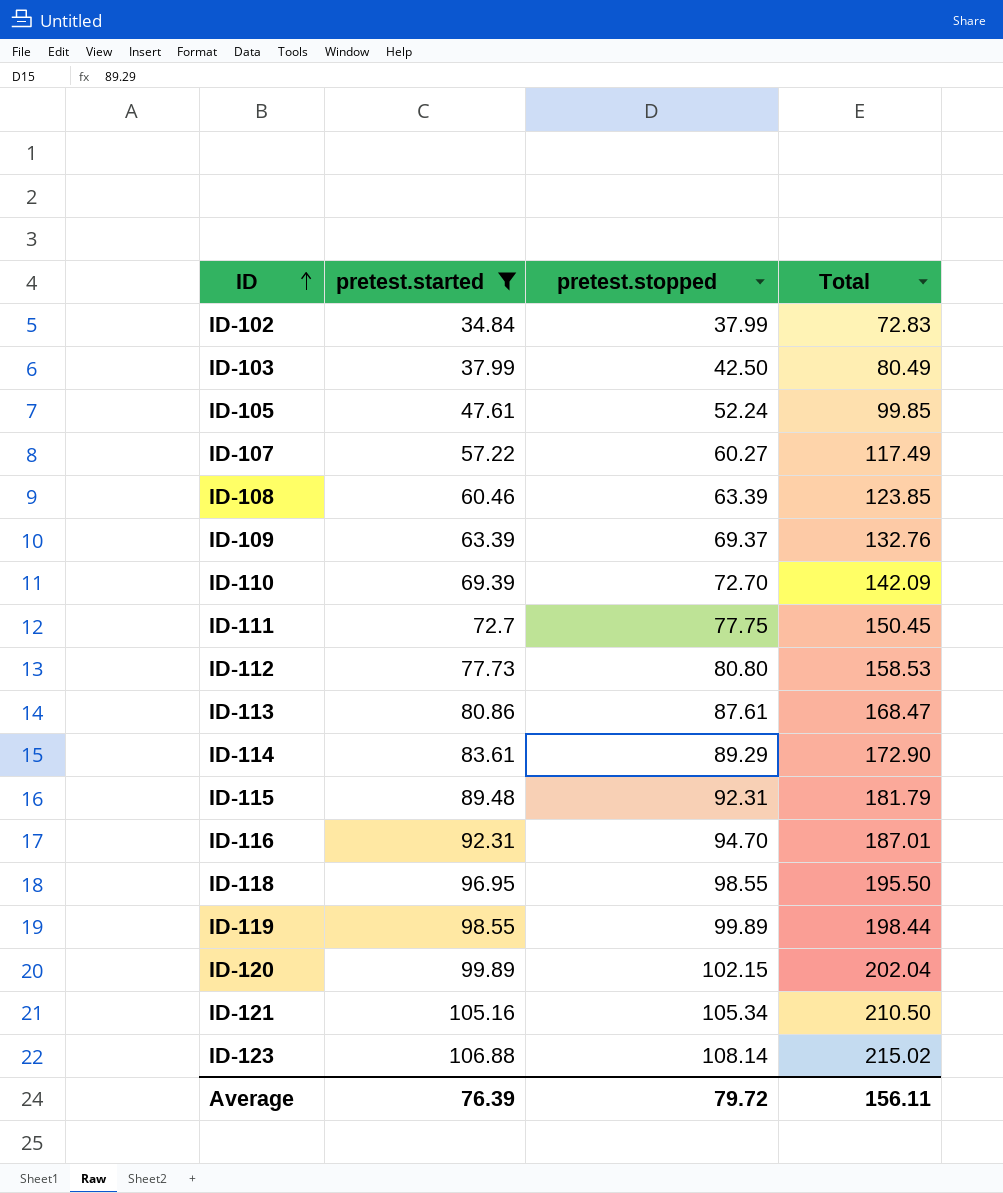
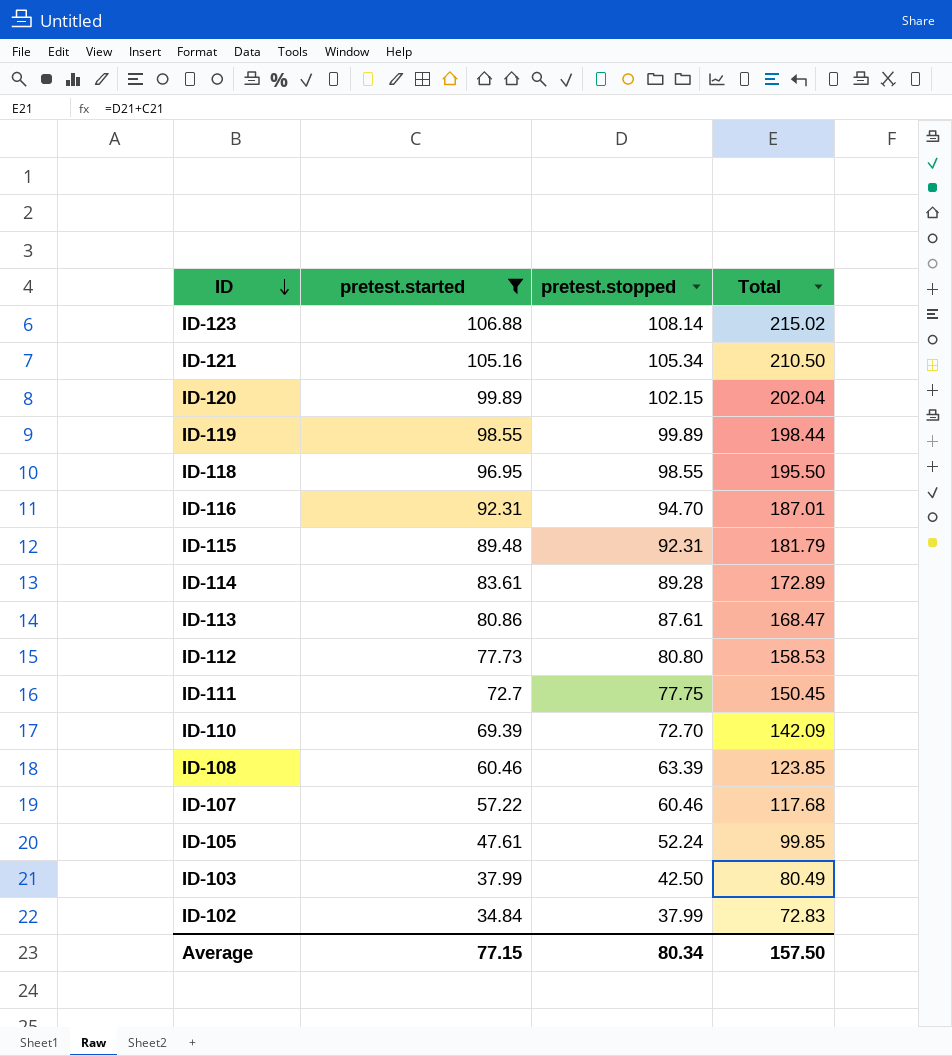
row order: ID ascending -> ID descending
row ID-109: 63.39 | 69.37 | 132.76 -> none
ID-114 | pretest.stopped: 89.29 -> 89.28
ID-114 | Total: 172.90 -> 172.89
ID-107 | pretest.stopped: 60.27 -> 60.46
ID-107 | Total: 117.49 -> 117.68
Average | pretest.started: 76.39 -> 77.15
Average | pretest.stopped: 79.72 -> 80.34
Average | Total: 156.11 -> 157.50

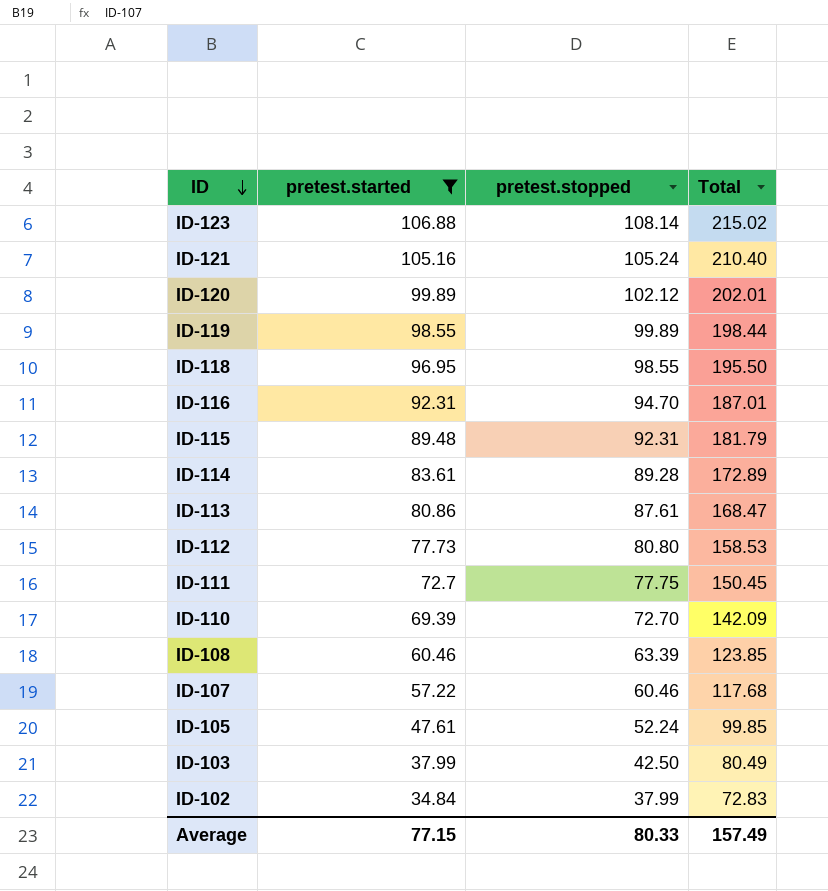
ID-121 | pretest.stopped: 105.34 -> 105.24
ID-121 | Total: 210.50 -> 210.40
ID-120 | pretest.stopped: 102.15 -> 102.12
ID-120 | Total: 202.04 -> 202.01
Average | pretest.stopped: 80.34 -> 80.33
Average | Total: 157.50 -> 157.49

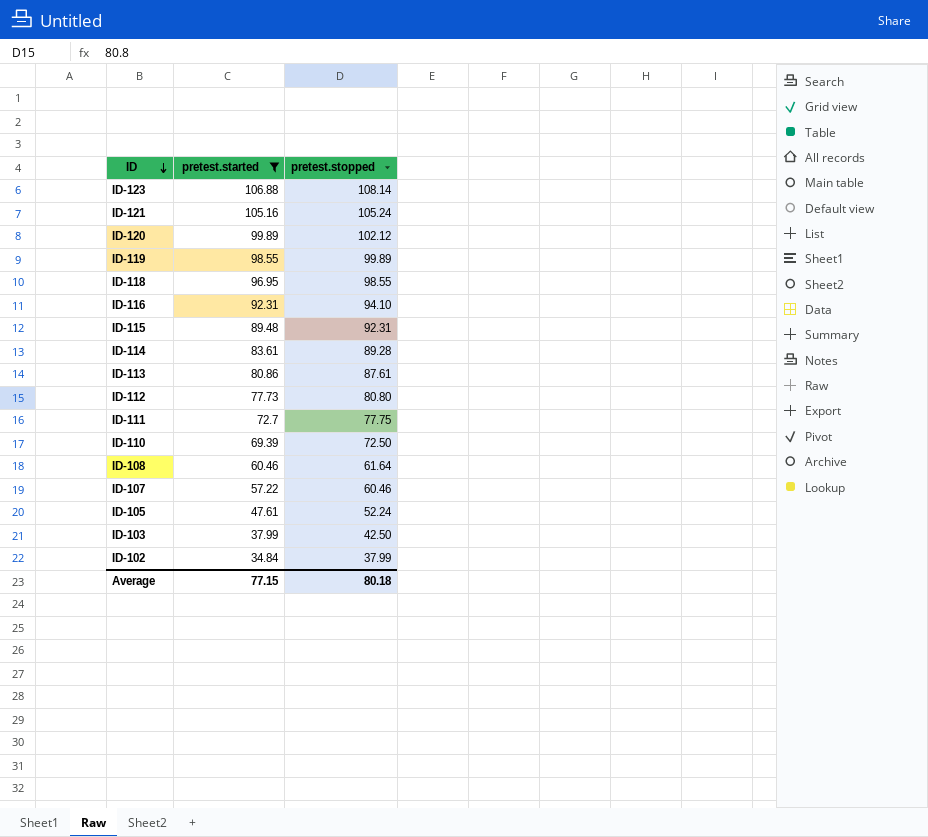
column Total | formula: [pretest.started] + [pretest.stopped] -> none
ID-116 | pretest.stopped: 94.70 -> 94.10
ID-110 | pretest.stopped: 72.70 -> 72.50
ID-108 | pretest.stopped: 63.39 -> 61.64
Average | pretest.stopped: 80.33 -> 80.18

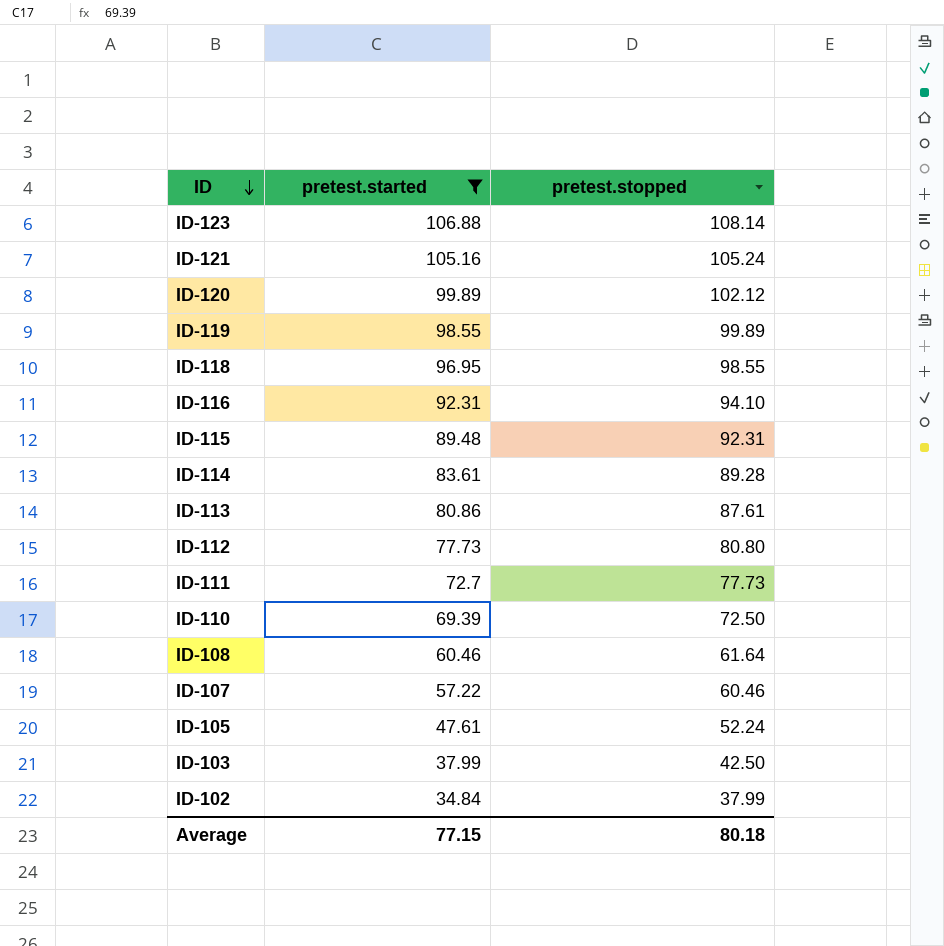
ID-111 | pretest.stopped: 77.75 -> 77.73

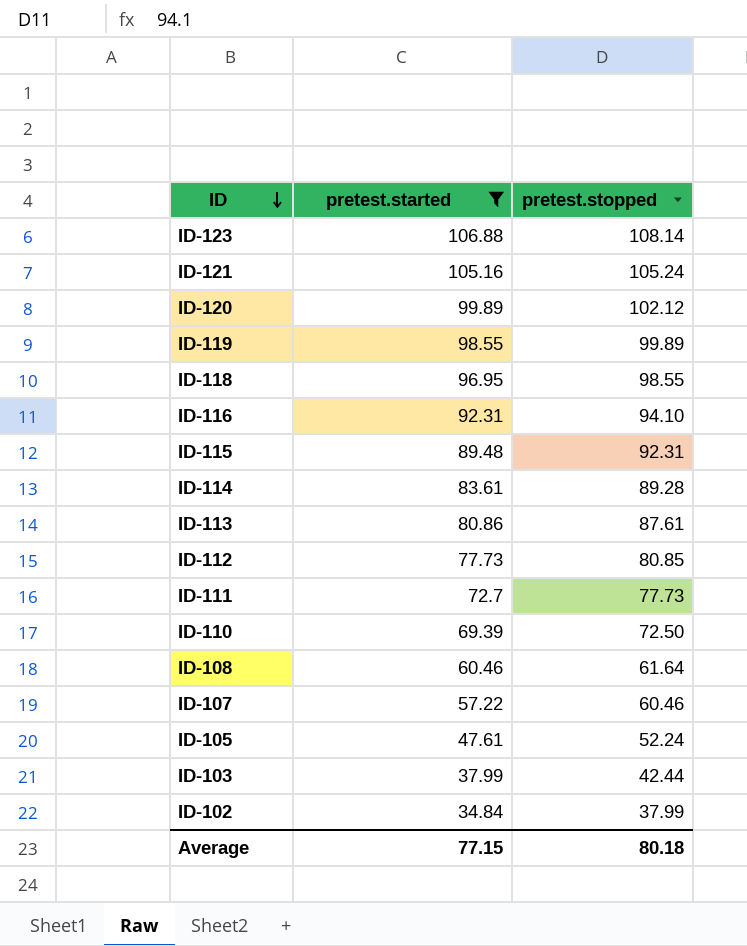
ID-112 | pretest.stopped: 80.80 -> 80.85
ID-103 | pretest.stopped: 42.50 -> 42.44

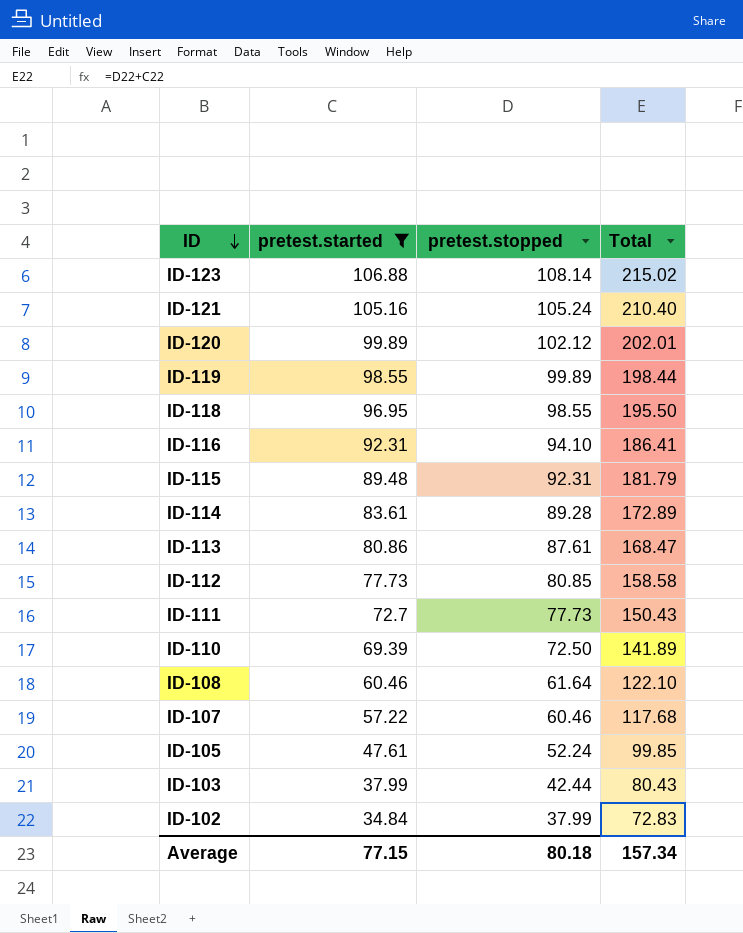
column Total | formula: none -> [pretest.started] + [pretest.stopped]

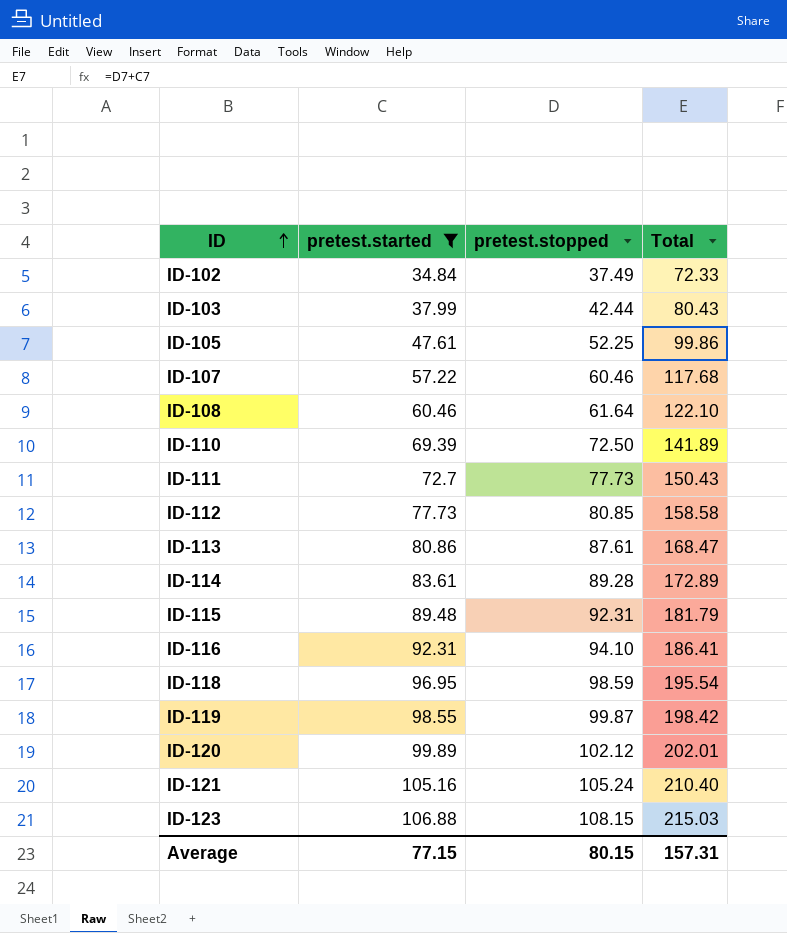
row order: ID descending -> ID ascending
ID-102 | pretest.stopped: 37.99 -> 37.49
ID-102 | Total: 72.83 -> 72.33
ID-105 | pretest.stopped: 52.24 -> 52.25
ID-105 | Total: 99.85 -> 99.86
ID-118 | pretest.stopped: 98.55 -> 98.59
ID-118 | Total: 195.50 -> 195.54
ID-119 | pretest.stopped: 99.89 -> 99.87
ID-119 | Total: 198.44 -> 198.42
ID-123 | pretest.stopped: 108.14 -> 108.15
ID-123 | Total: 215.02 -> 215.03
Average | pretest.stopped: 80.18 -> 80.15
Average | Total: 157.34 -> 157.31

